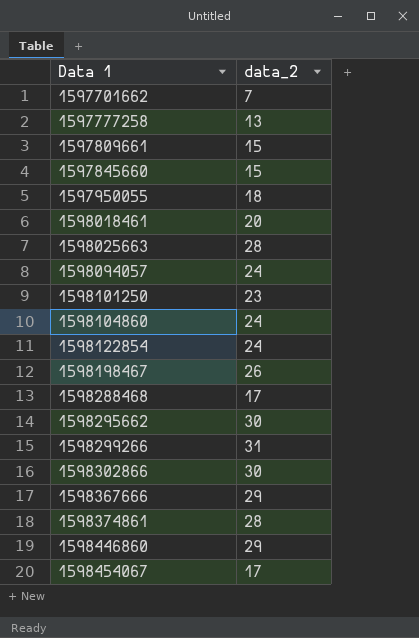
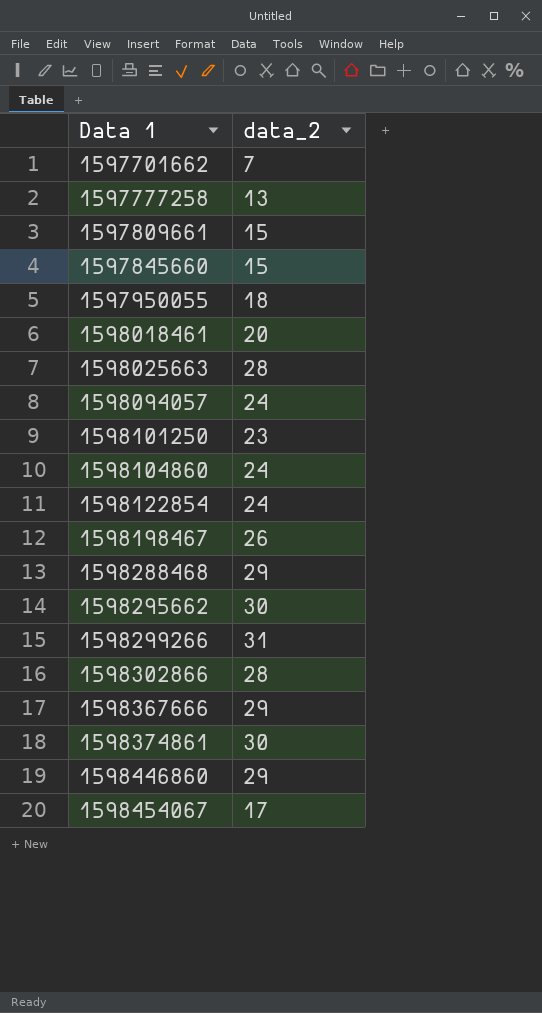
1598288468 | data_2: 17 -> 29
1598302866 | data_2: 30 -> 28
1598374861 | data_2: 28 -> 30

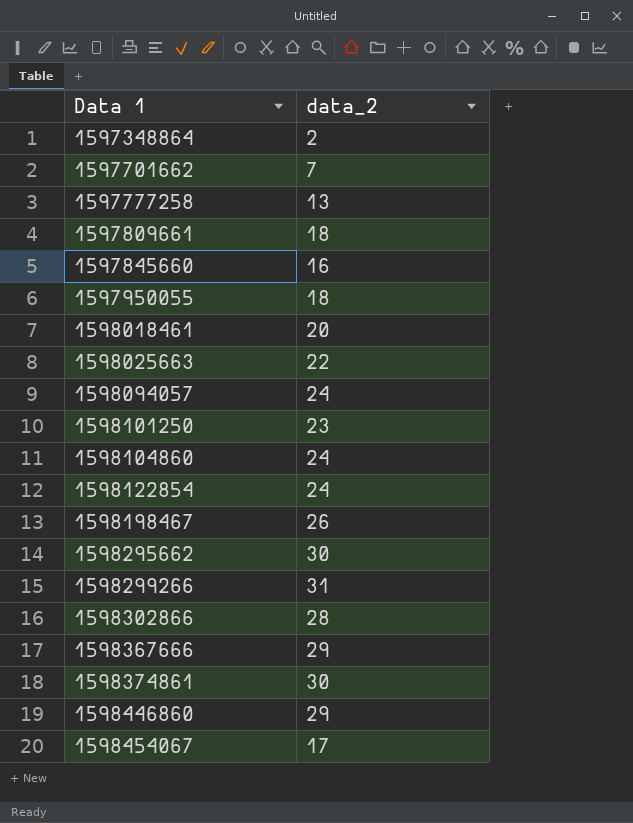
row 1598288468: 29 -> none
row 1597348864: none -> 2
1597809661 | data_2: 15 -> 18
1597845660 | data_2: 15 -> 16
1598025663 | data_2: 28 -> 22

